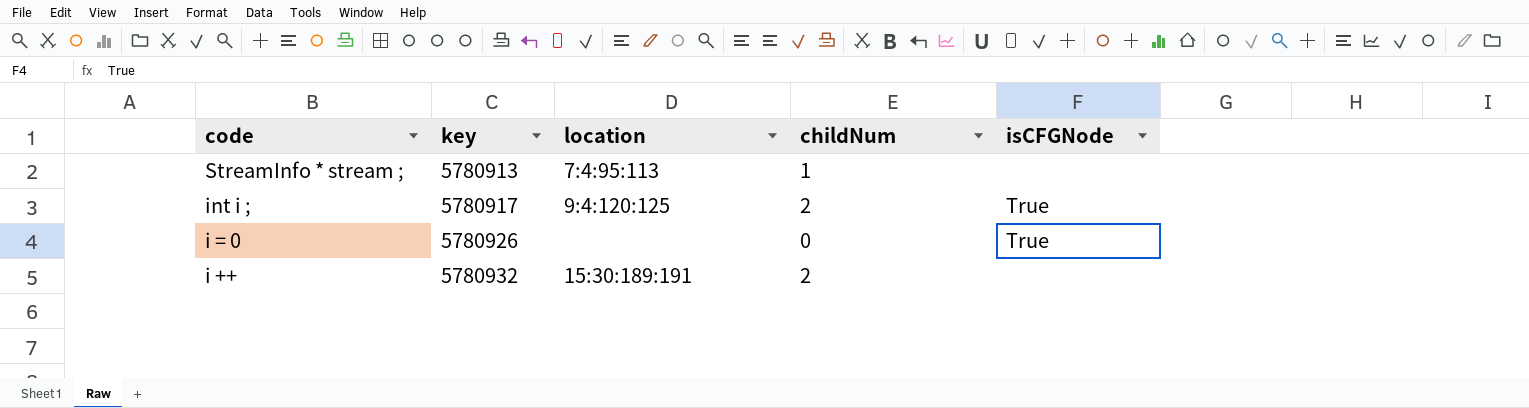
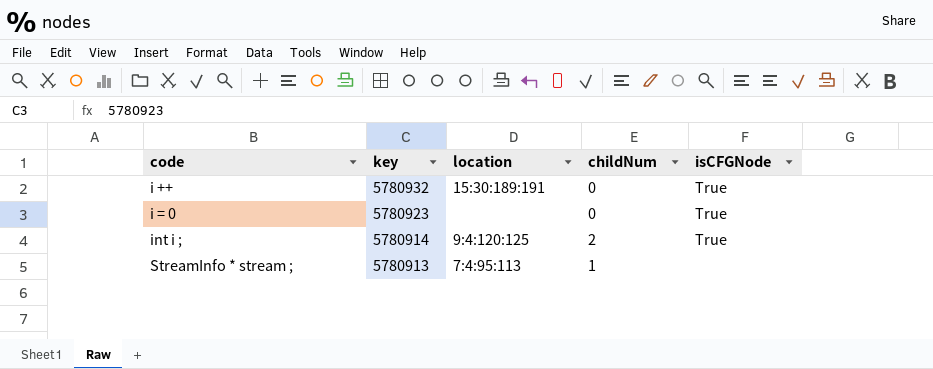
row order: code descending -> code ascending
i ++ | childNum: 2 -> 0
i ++ | isCFGNode: none -> True
i = 0 | key: 5780926 -> 5780923
int i ; | key: 5780917 -> 5780914

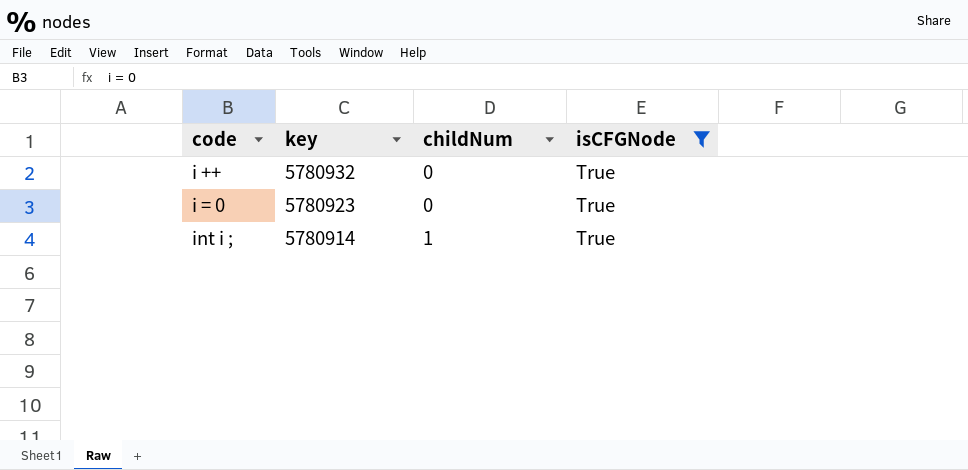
filter: none -> isCFGNode = True
column location | position: 3 -> none
int i ; | childNum: 2 -> 1

